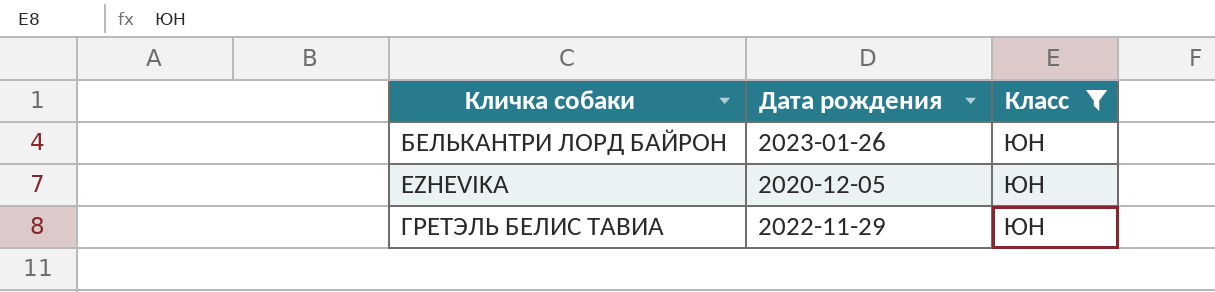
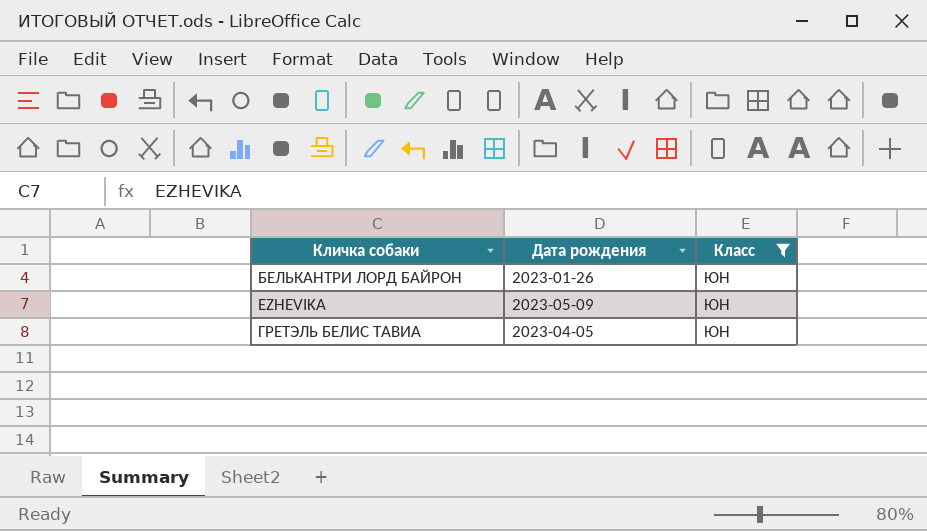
EZHEVIKA | Дата рождения: 2020-12-05 -> 2023-05-09
ГРЕТЭЛЬ БЕЛИС ТАВИА | Дата рождения: 2022-11-29 -> 2023-04-05

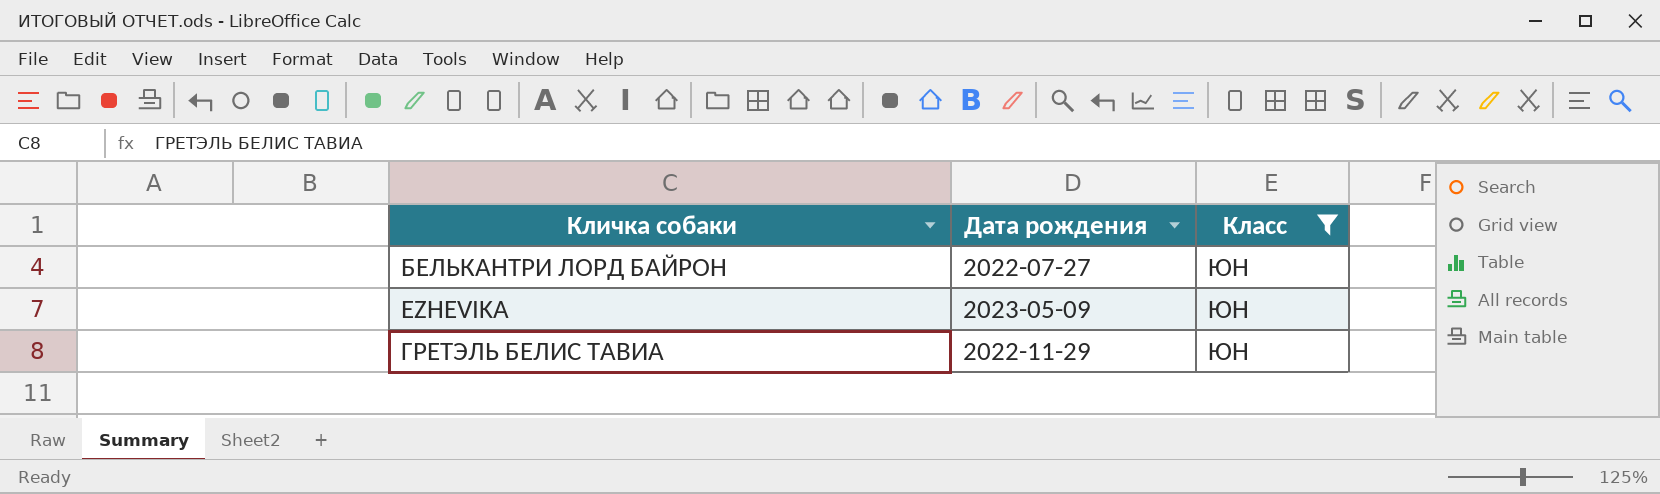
БЕЛЬКАНТРИ ЛОРД БАЙРОН | Дата рождения: 2023-01-26 -> 2022-07-27
ГРЕТЭЛЬ БЕЛИС ТАВИА | Дата рождения: 2023-04-05 -> 2022-11-29

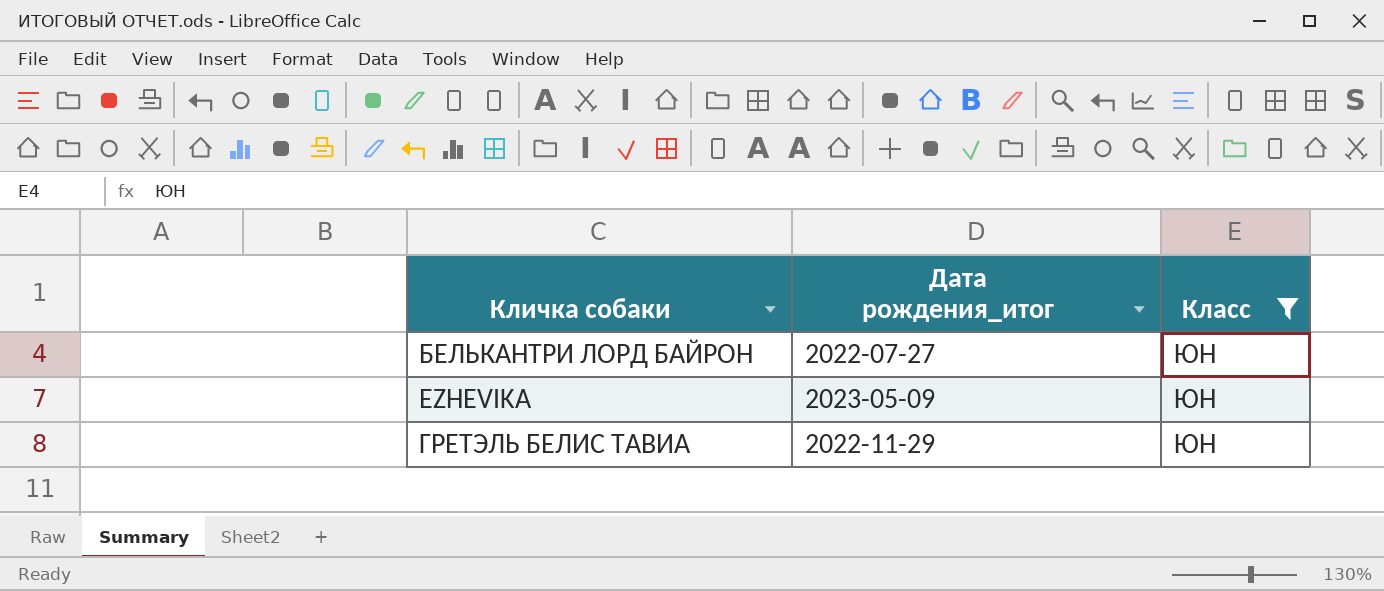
column name: Дата рождения -> Дата рождения_итог

